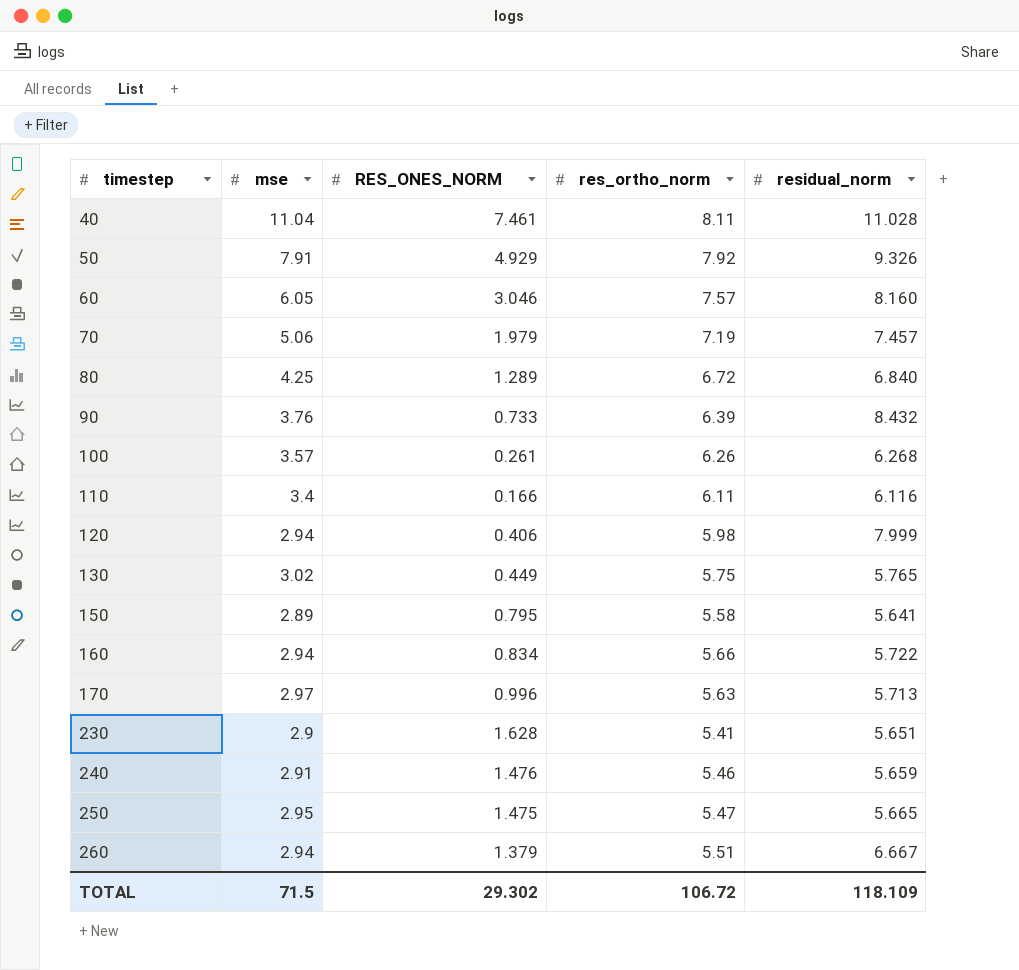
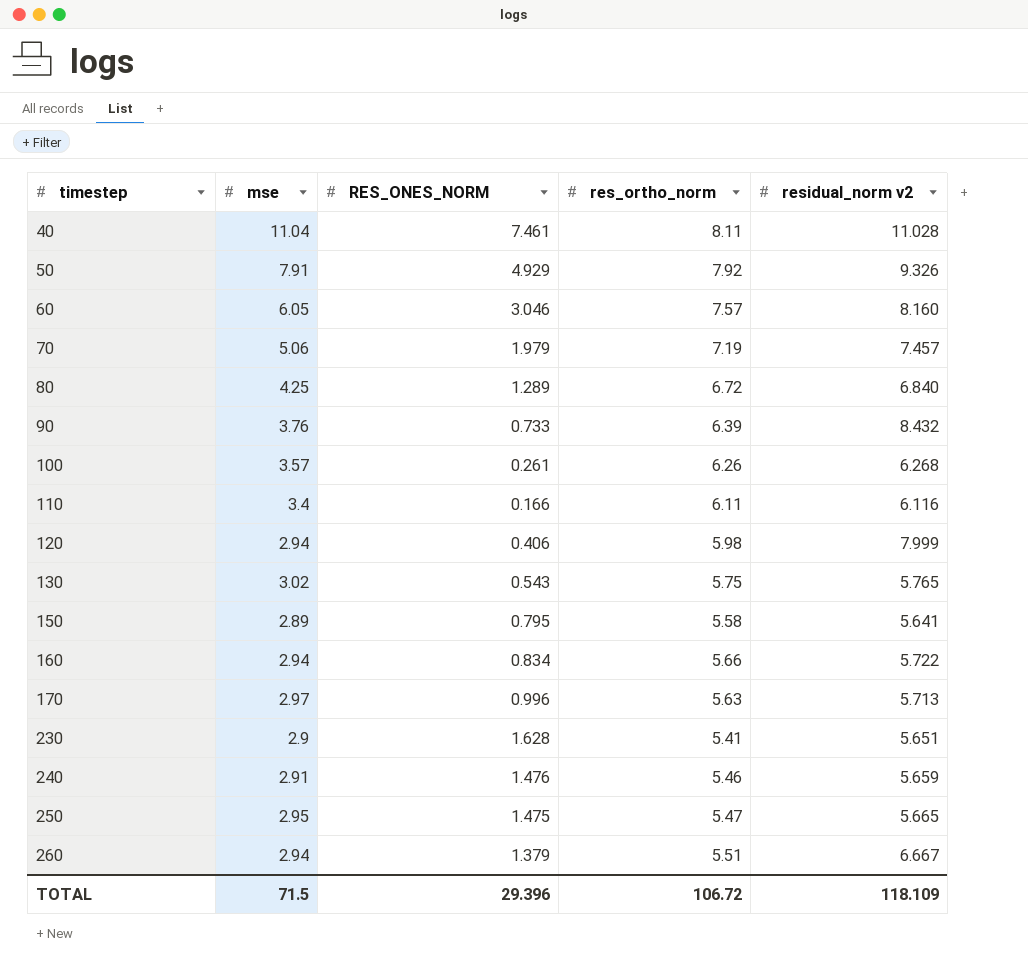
column name: residual_norm -> residual_norm v2
130 | RES_ONES_NORM: 0.449 -> 0.543
TOTAL | RES_ONES_NORM: 29.302 -> 29.396

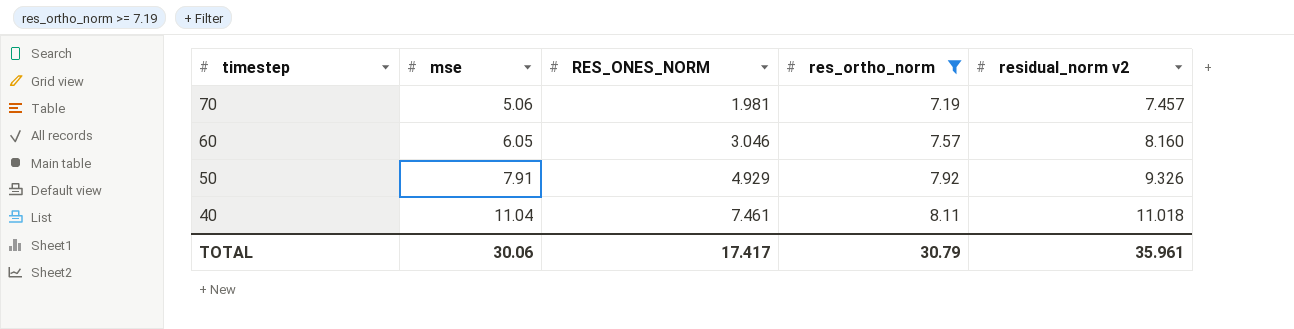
filter: none -> res_ortho_norm >= 7.19
row order: timestep ascending -> timestep descending
70 | RES_ONES_NORM: 1.979 -> 1.981
40 | residual_norm v2: 11.028 -> 11.018
TOTAL | mse: 71.5 -> 30.06
TOTAL | RES_ONES_NORM: 29.396 -> 17.417
TOTAL | res_ortho_norm: 106.72 -> 30.79
TOTAL | residual_norm v2: 118.109 -> 35.961

